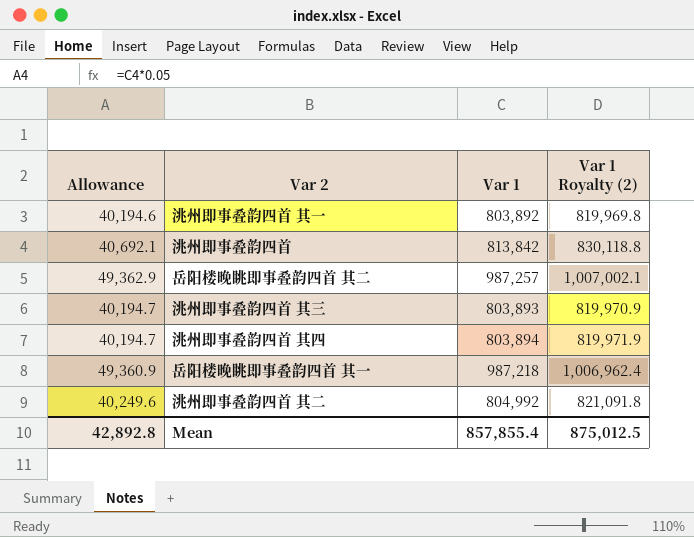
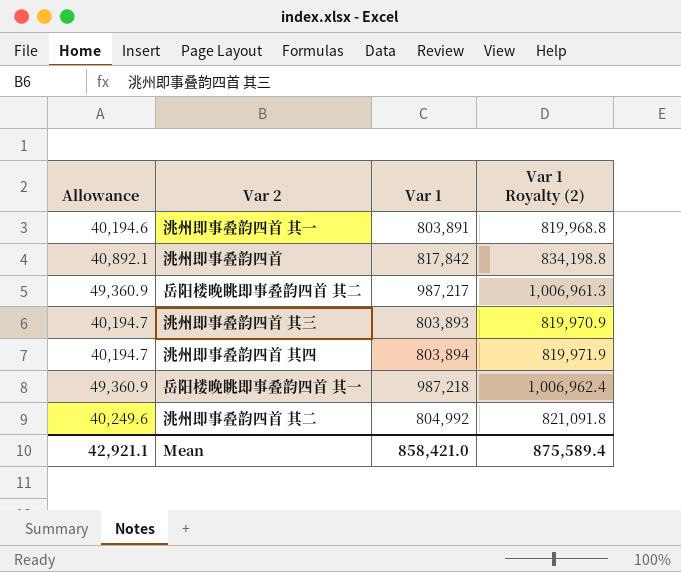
洮州即事叠韵四首 其一 | Var 1: 803,892 -> 803,891
洮州即事叠韵四首 其一 | Var 1 Royalty (2): 819,969.8 -> 819,968.8
洮州即事叠韵四首 | Allowance: 40,692.1 -> 40,892.1
洮州即事叠韵四首 | Var 1: 813,842 -> 817,842
洮州即事叠韵四首 | Var 1 Royalty (2): 830,118.8 -> 834,198.8
岳阳楼晚眺即事叠韵四首 其二 | Allowance: 49,362.9 -> 49,360.9
岳阳楼晚眺即事叠韵四首 其二 | Var 1: 987,257 -> 987,217
岳阳楼晚眺即事叠韵四首 其二 | Var 1 Royalty (2): 1,007,002.1 -> 1,006,961.3
Mean | Allowance: 42,892.8 -> 42,921.1
Mean | Var 1: 857,855.4 -> 858,421.0
Mean | Var 1 Royalty (2): 875,012.5 -> 875,589.4

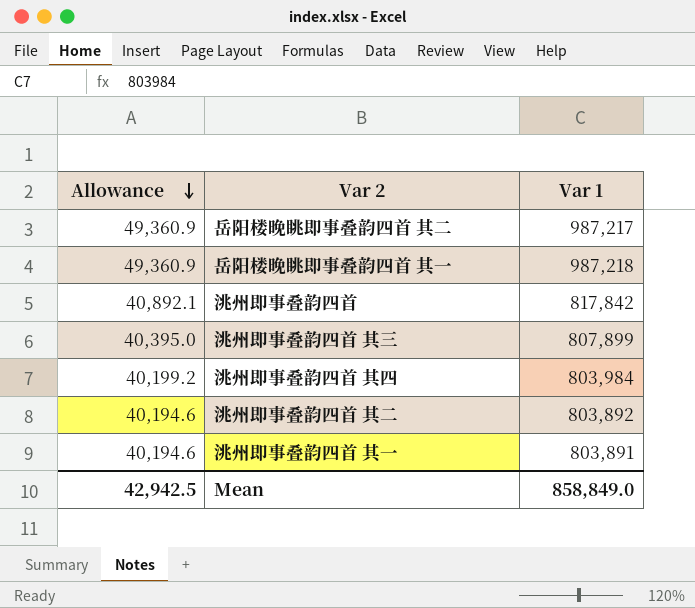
row order: none -> Allowance descending
column Var 1 Royalty (2) | formula: [Var 1] * 1.02 -> none
洮州即事叠韵四首 其三 | Allowance: 40,194.7 -> 40,395.0
洮州即事叠韵四首 其三 | Var 1: 803,893 -> 807,899
洮州即事叠韵四首 其四 | Allowance: 40,194.7 -> 40,199.2
洮州即事叠韵四首 其四 | Var 1: 803,894 -> 803,984
洮州即事叠韵四首 其二 | Allowance: 40,249.6 -> 40,194.6
洮州即事叠韵四首 其二 | Var 1: 804,992 -> 803,892
Mean | Allowance: 42,921.1 -> 42,942.5
Mean | Var 1: 858,421.0 -> 858,849.0

